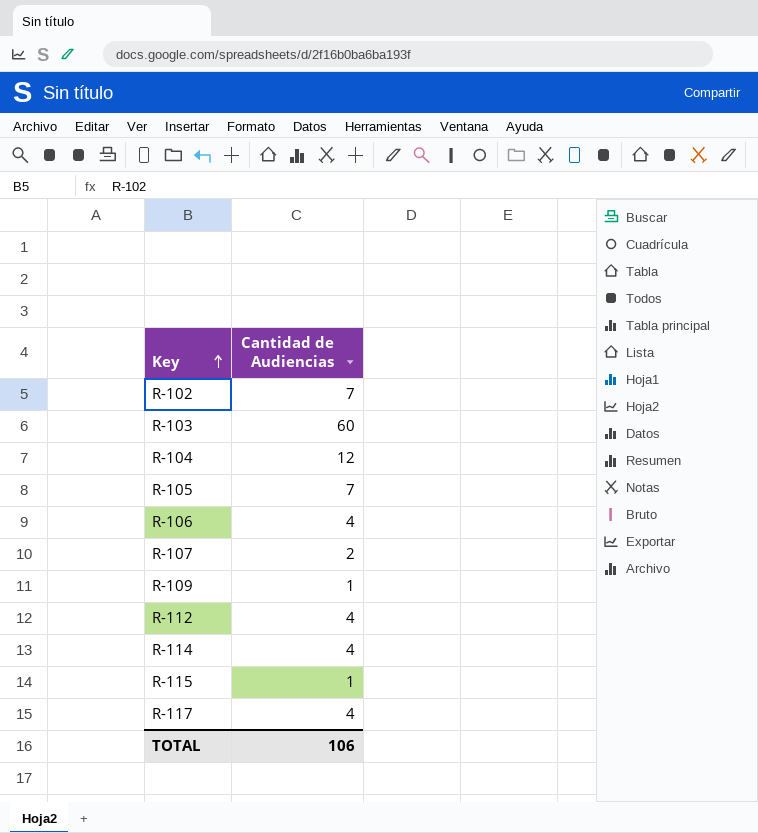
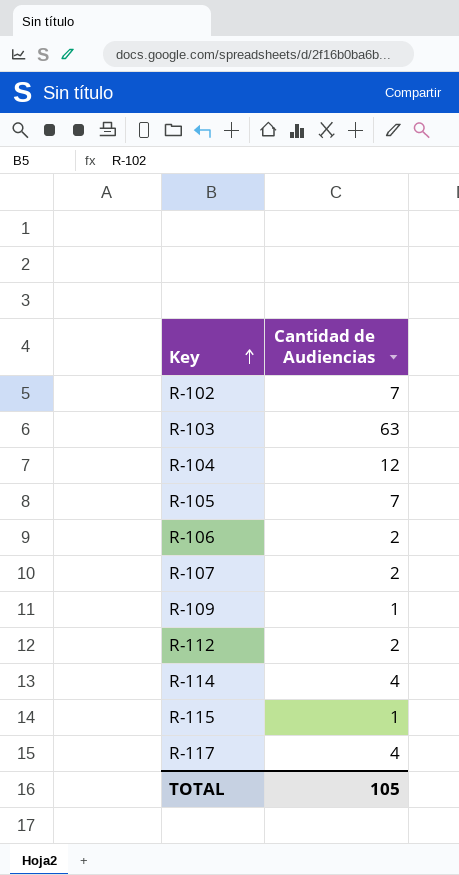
R-103 | Cantidad de Audiencias: 60 -> 63
R-106 | Cantidad de Audiencias: 4 -> 2
R-112 | Cantidad de Audiencias: 4 -> 2
TOTAL | Cantidad de Audiencias: 106 -> 105

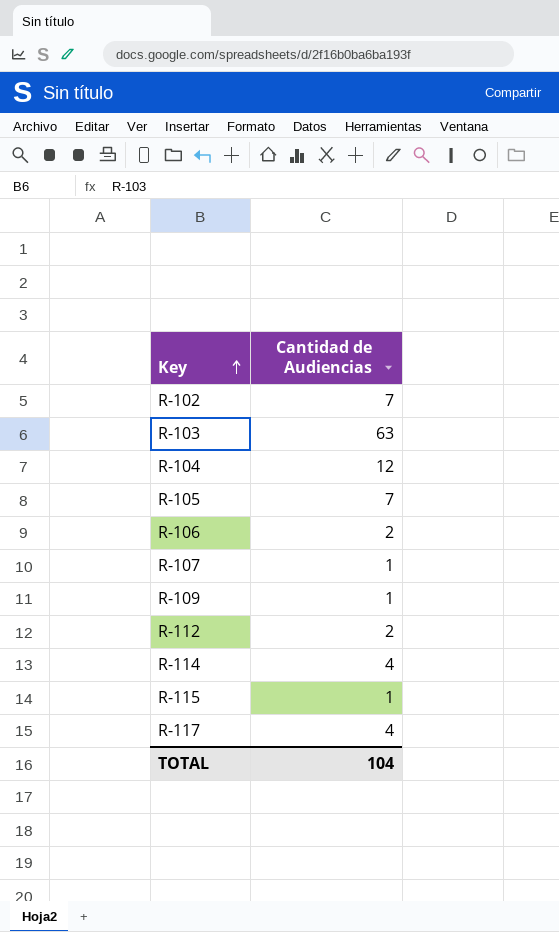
R-107 | Cantidad de Audiencias: 2 -> 1
TOTAL | Cantidad de Audiencias: 105 -> 104

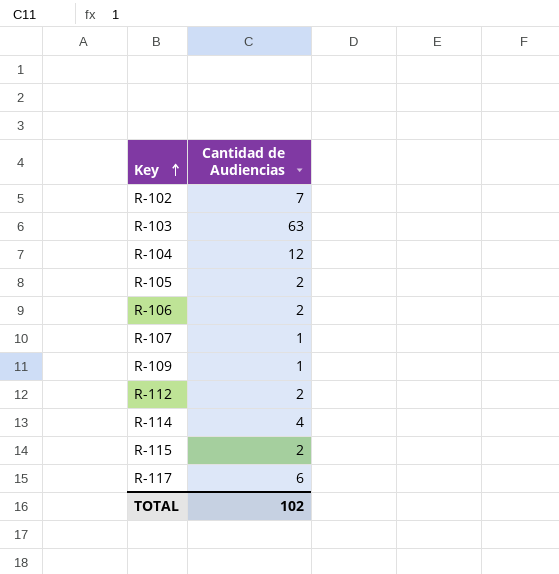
R-105 | Cantidad de Audiencias: 7 -> 2
R-115 | Cantidad de Audiencias: 1 -> 2
R-117 | Cantidad de Audiencias: 4 -> 6
TOTAL | Cantidad de Audiencias: 104 -> 102

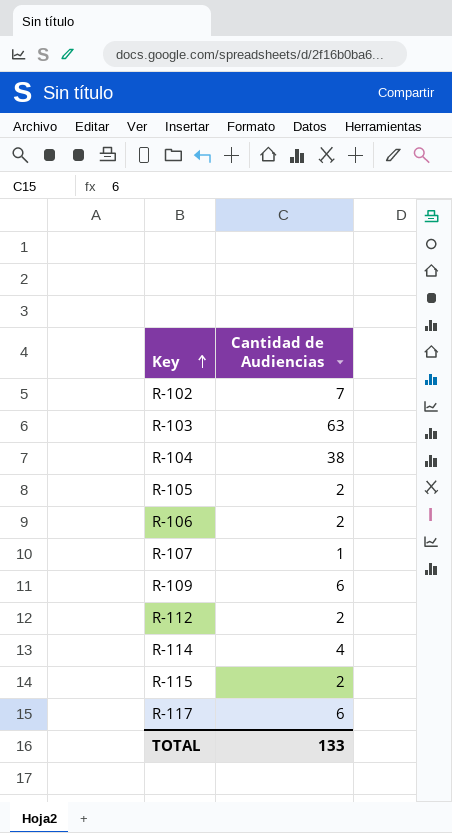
R-104 | Cantidad de Audiencias: 12 -> 38
R-109 | Cantidad de Audiencias: 1 -> 6
TOTAL | Cantidad de Audiencias: 102 -> 133

